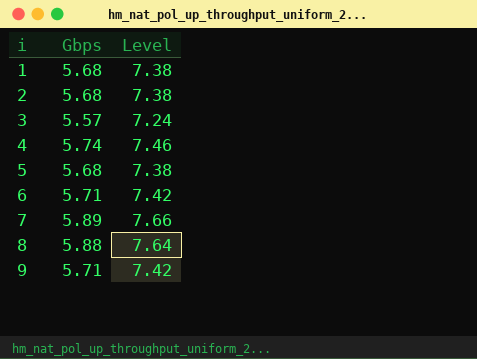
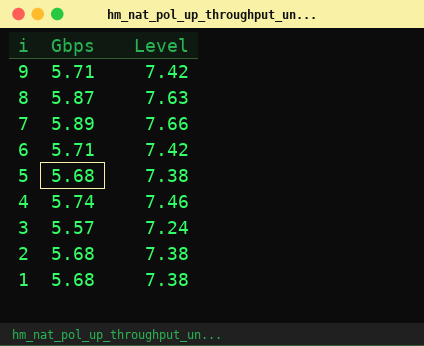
row order: i ascending -> i descending
8 | Gbps: 5.88 -> 5.87
8 | Level: 7.64 -> 7.63

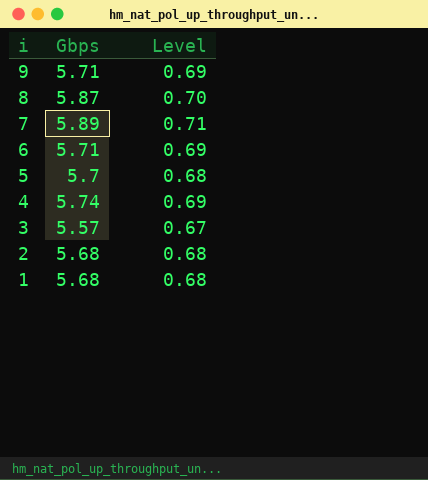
column Level | formula: [Gbps] * 1.3 -> [Gbps] * 0.12
5 | Gbps: 5.68 -> 5.7

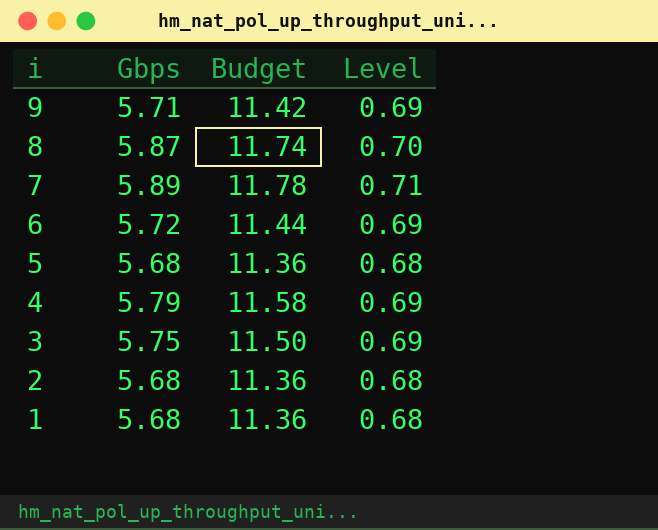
column Budget | formula: none -> [Gbps] * 2
6 | Gbps: 5.71 -> 5.72
5 | Gbps: 5.7 -> 5.68
4 | Gbps: 5.74 -> 5.79
3 | Gbps: 5.57 -> 5.75
3 | Level: 0.67 -> 0.69

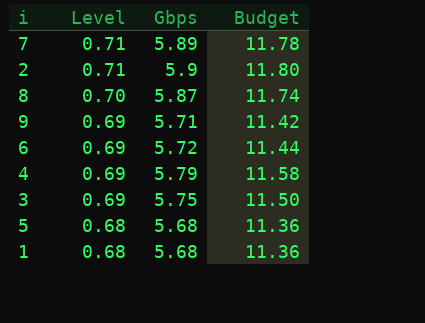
row order: i descending -> Level descending
column Level | position: 4 -> 2
2 | Level: 0.68 -> 0.71
2 | Gbps: 5.68 -> 5.9
2 | Budget: 11.36 -> 11.80

